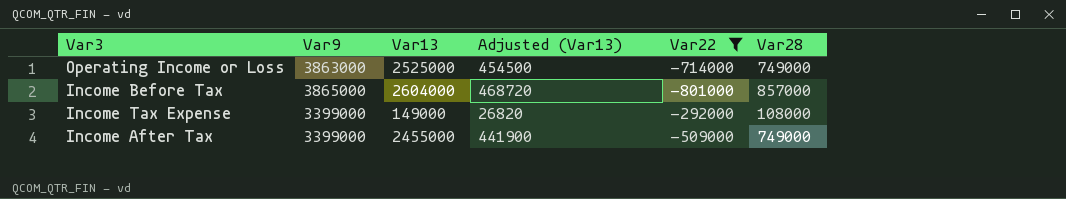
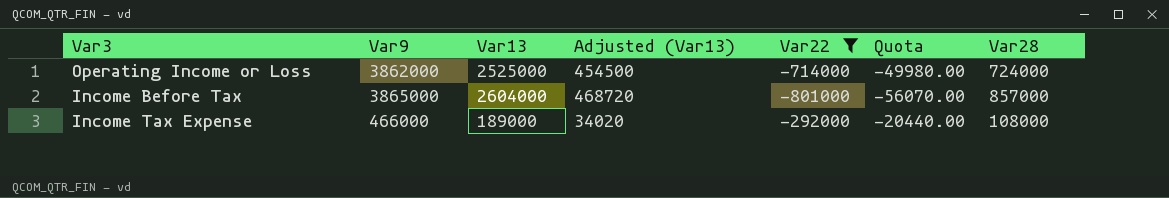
column Quota | formula: none -> [Var22] * 0.07
row Income After Tax: 3399000 | 2455000 | 441900 | -509000 | 749000 -> none
Operating Income or Loss | Var9: 3863000 -> 3862000
Operating Income or Loss | Var28: 749000 -> 724000
Income Tax Expense | Var9: 3399000 -> 466000
Income Tax Expense | Var13: 149000 -> 189000
Income Tax Expense | Adjusted (Var13): 26820 -> 34020

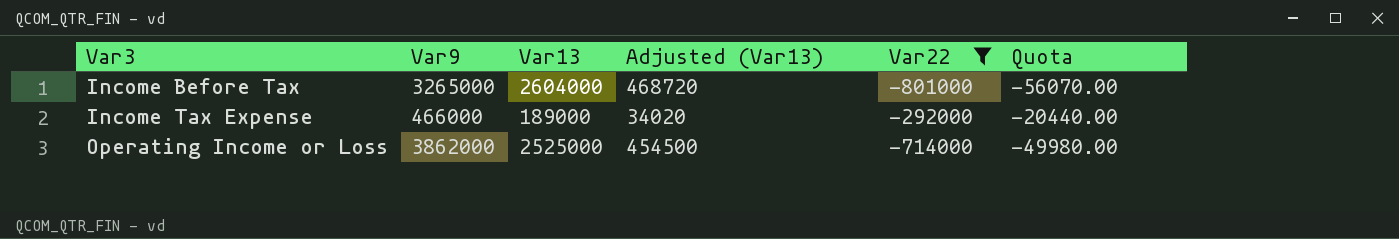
row order: none -> Var3 ascending
column Var28 | position: 7 -> none
Income Before Tax | Var9: 3865000 -> 3265000

